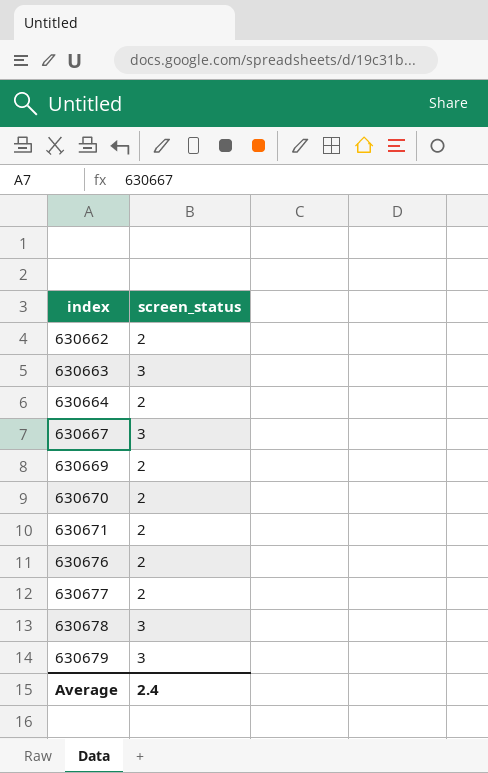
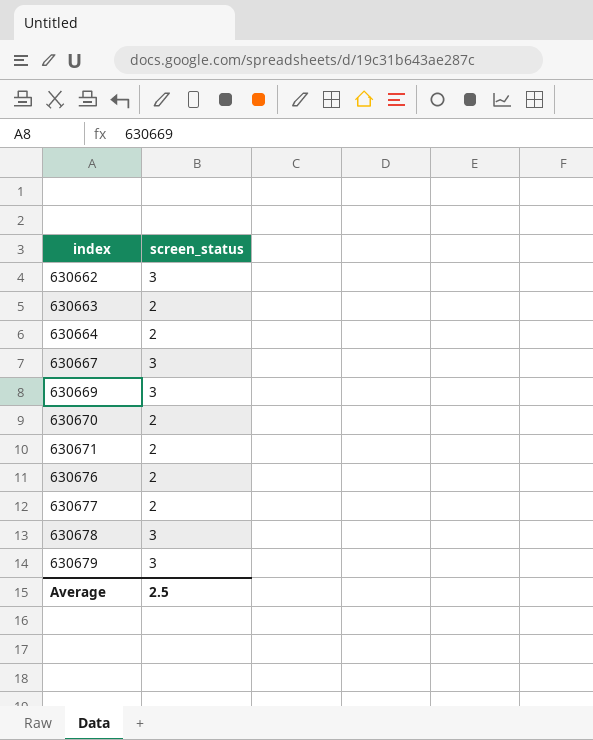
630662 | screen_status: 2 -> 3
630663 | screen_status: 3 -> 2
630669 | screen_status: 2 -> 3
Average | screen_status: 2.4 -> 2.5

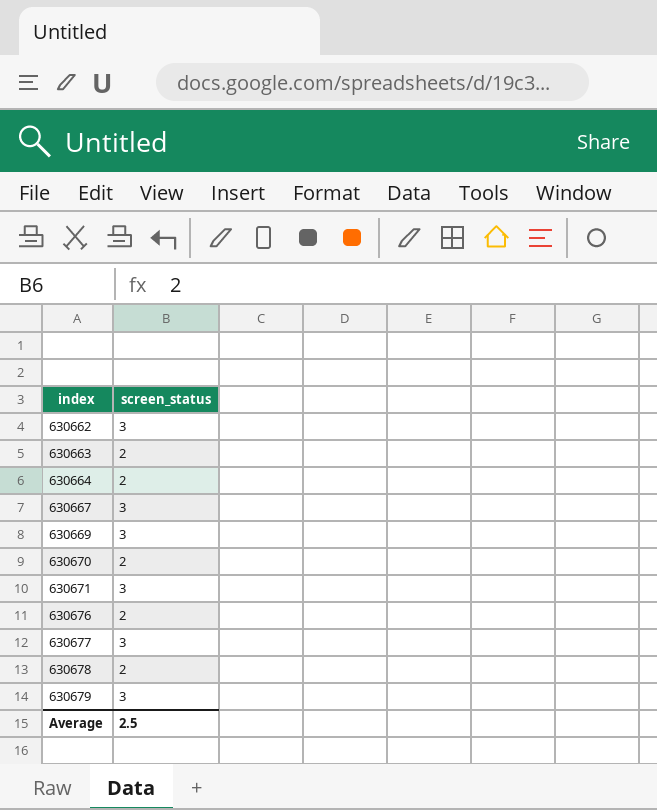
630671 | screen_status: 2 -> 3
630677 | screen_status: 2 -> 3
630678 | screen_status: 3 -> 2

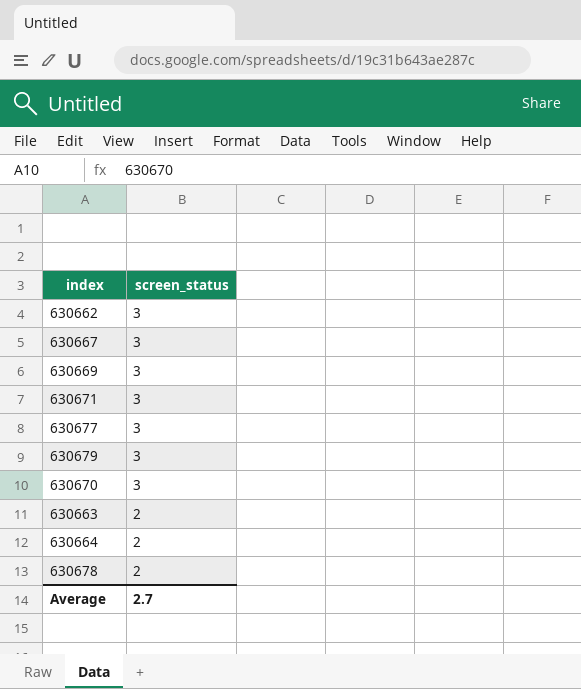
row order: index ascending -> screen_status descending
row 630676: 2 -> none
630670 | screen_status: 2 -> 3
Average | screen_status: 2.5 -> 2.7

